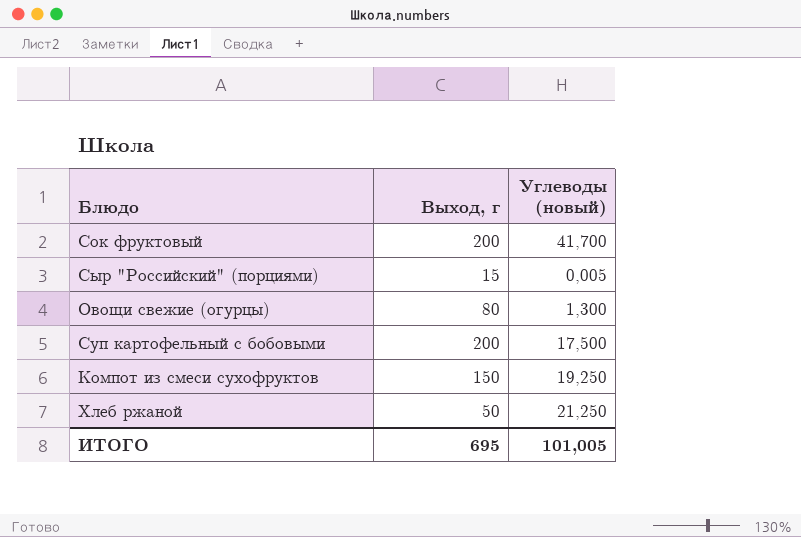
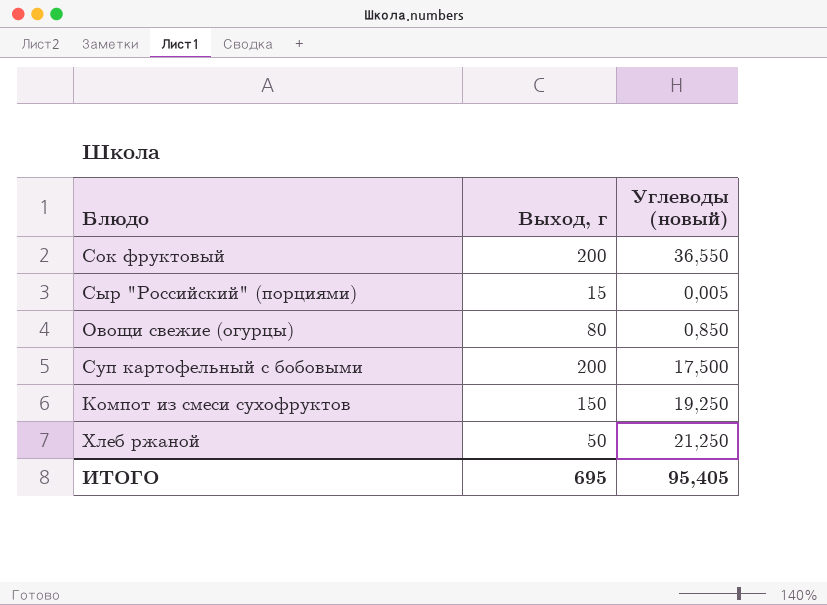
Сок фруктовый | Углеводы (новый): 41,700 -> 36,550
Овощи свежие (огурцы) | Углеводы (новый): 1,300 -> 0,850
ИТОГО | Углеводы (новый): 101,005 -> 95,405

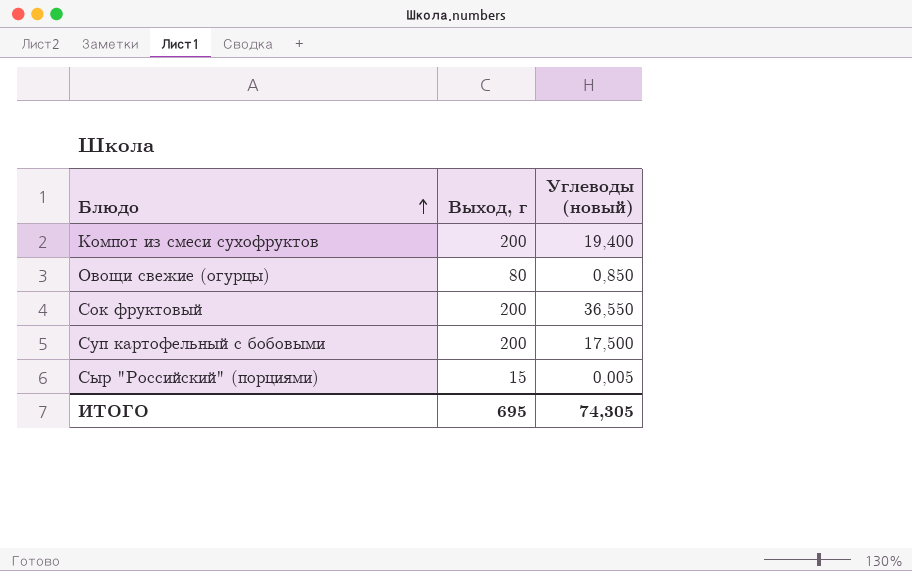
row order: none -> Блюдо ascending
row Хлеб ржаной: 50 | 21,250 -> none
Компот из смеси сухофруктов | Выход, г: 150 -> 200
Компот из смеси сухофруктов | Углеводы (новый): 19,250 -> 19,400
ИТОГО | Углеводы (новый): 95,405 -> 74,305

